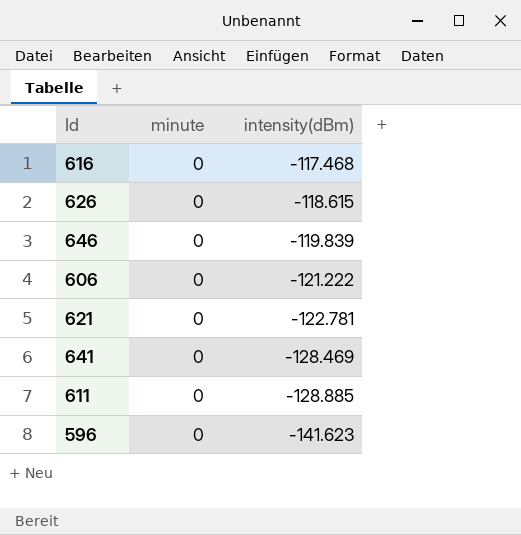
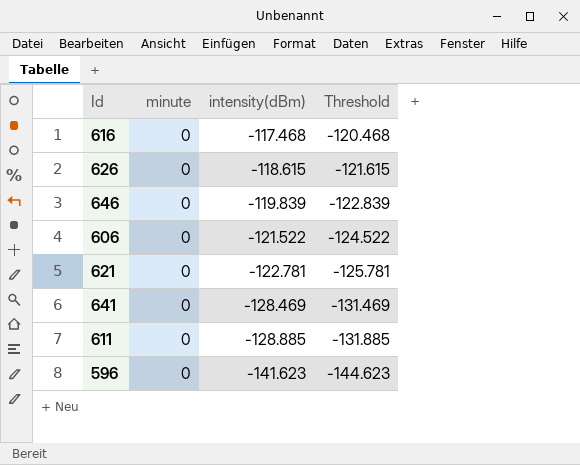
column Threshold | formula: none -> [intensity(dBm)] - 3
606 | intensity(dBm): -121.222 -> -121.522

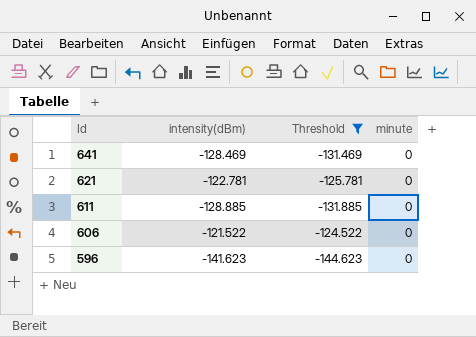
filter: none -> Threshold <= -124.522
row order: intensity(dBm) descending -> Id descending
column minute | position: 2 -> 4

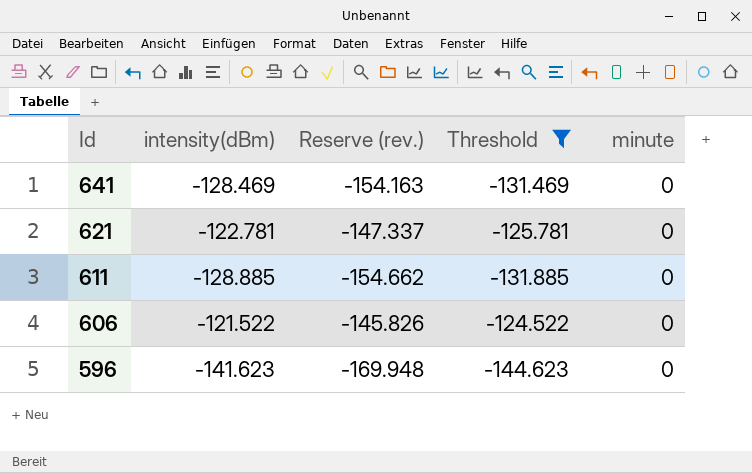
column Reserve (rev.) | formula: none -> [intensity(dBm)] * 1.2

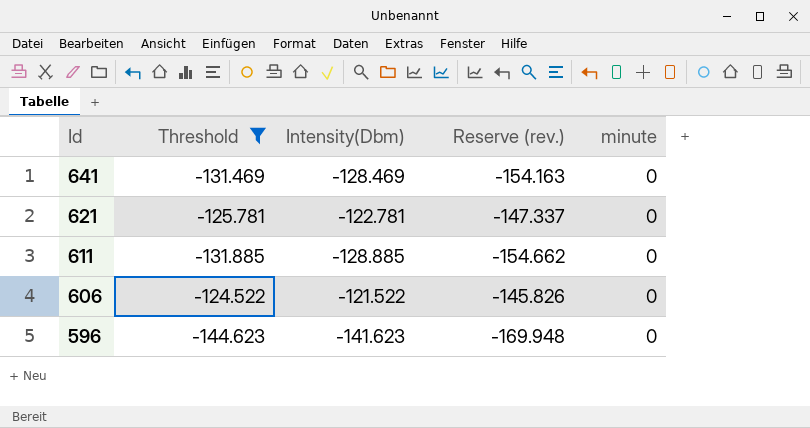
column Threshold | position: 4 -> 2
column name: intensity(dBm) -> Intensity(Dbm)

